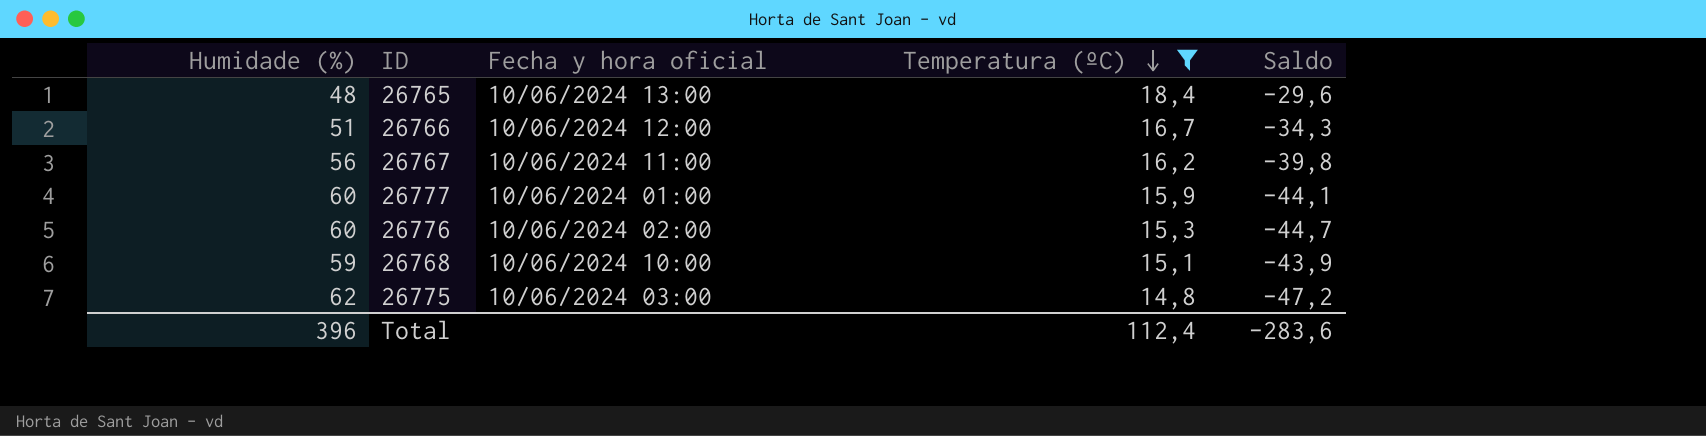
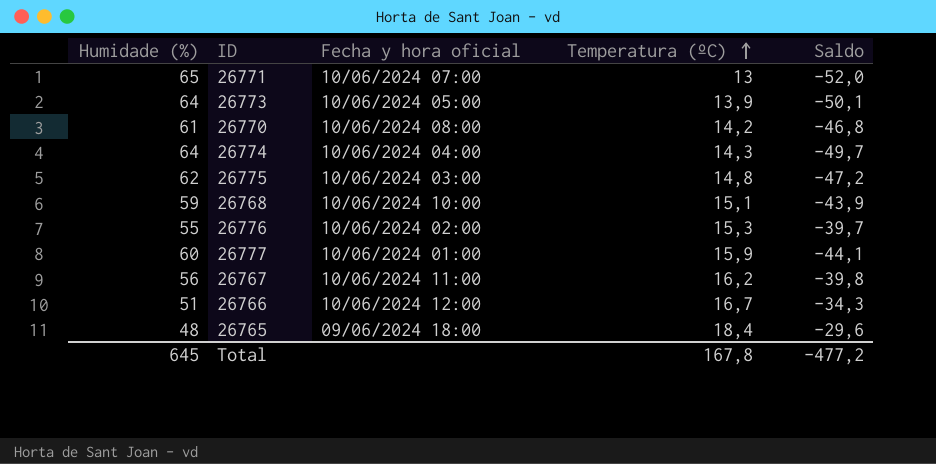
filter: Temperatura (ºC) >= 14,8 -> none
row order: Temperatura (ºC) descending -> Temperatura (ºC) ascending
26776 | Humidade (%): 60 -> 55
26776 | Saldo: -44,7 -> -39,7
26765 | Fecha y hora oficial: 10/06/2024 13:00 -> 09/06/2024 18:00
Total | Humidade (%): 396 -> 645
Total | Temperatura (ºC): 112,4 -> 167,8
Total | Saldo: -283,6 -> -477,2

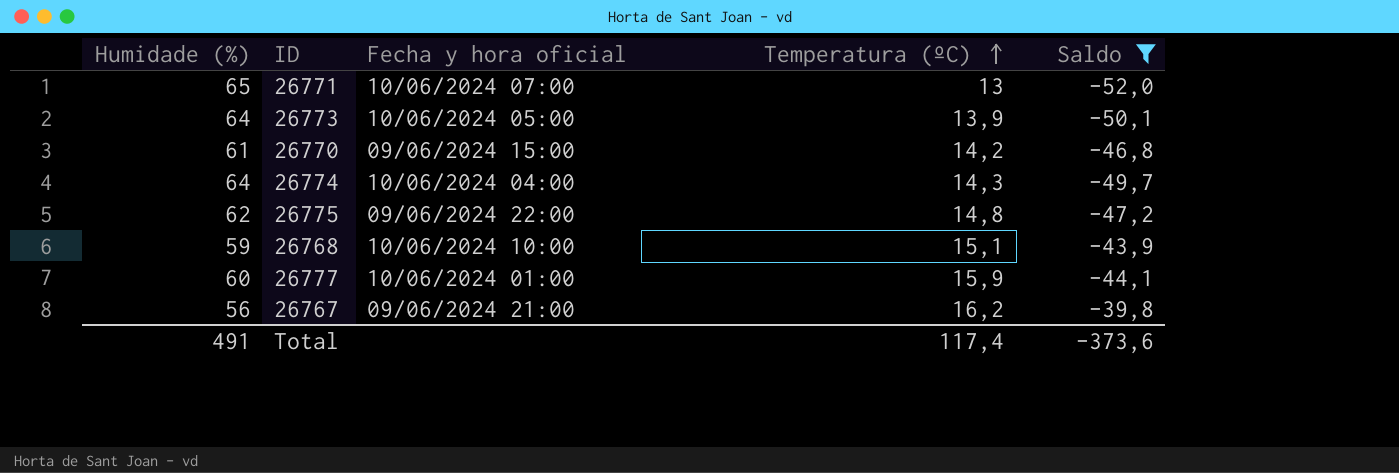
filter: none -> Saldo <= -39,8
26770 | Fecha y hora oficial: 10/06/2024 08:00 -> 09/06/2024 15:00
26775 | Fecha y hora oficial: 10/06/2024 03:00 -> 09/06/2024 22:00
26767 | Fecha y hora oficial: 10/06/2024 11:00 -> 09/06/2024 21:00
Total | Humidade (%): 645 -> 491
Total | Temperatura (ºC): 167,8 -> 117,4
Total | Saldo: -477,2 -> -373,6

